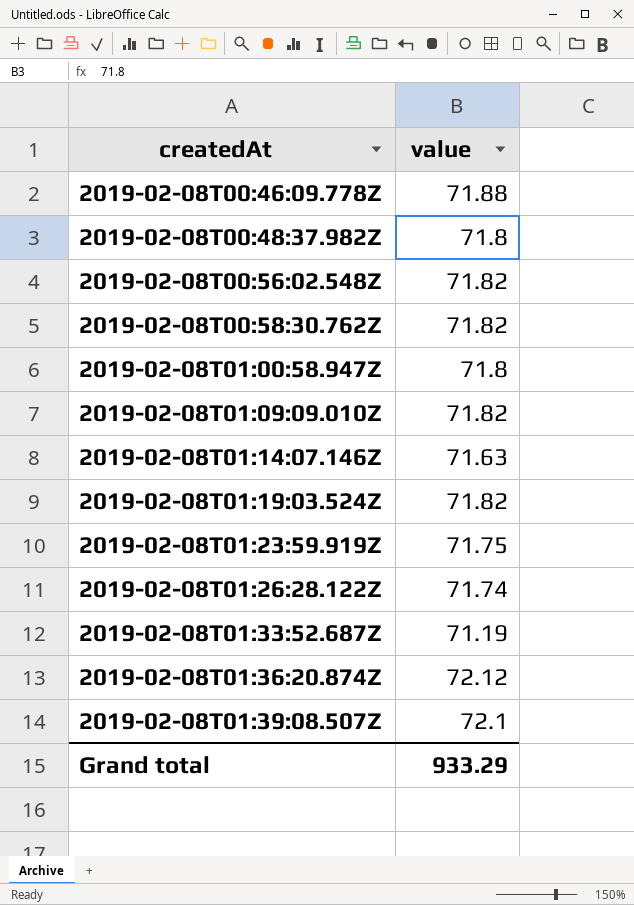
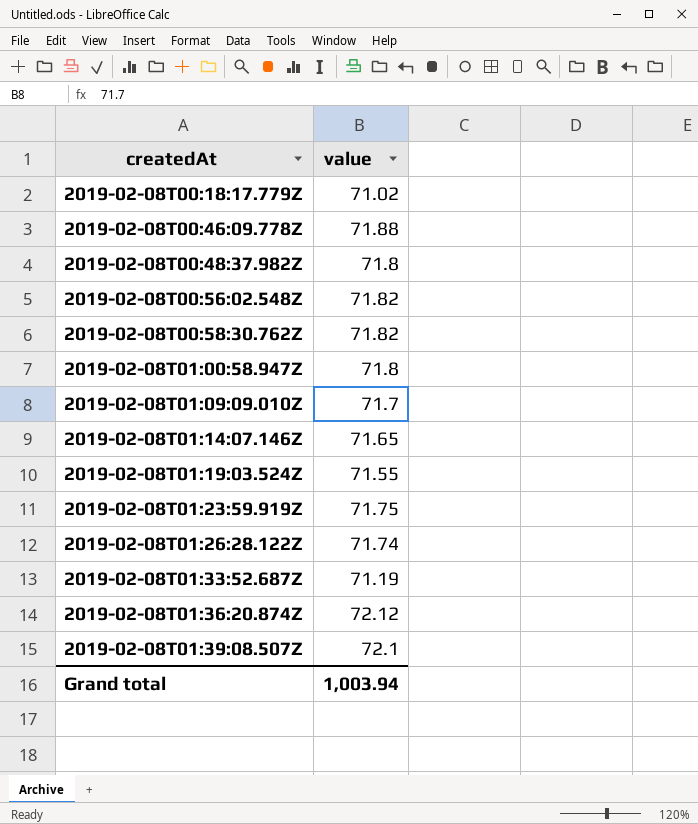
row 2019-02-08T00:18:17.779Z: none -> 71.02
2019-02-08T01:09:09.010Z | value: 71.82 -> 71.7
2019-02-08T01:14:07.146Z | value: 71.63 -> 71.65
2019-02-08T01:19:03.524Z | value: 71.82 -> 71.55
Grand total | value: 933.29 -> 1,003.94

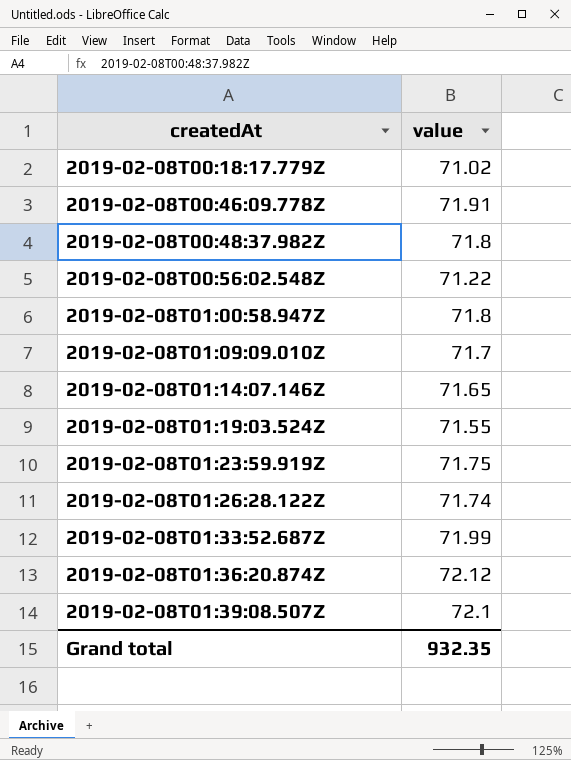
row 2019-02-08T00:58:30.762Z: 71.82 -> none
2019-02-08T00:46:09.778Z | value: 71.88 -> 71.91
2019-02-08T00:56:02.548Z | value: 71.82 -> 71.22
2019-02-08T01:33:52.687Z | value: 71.19 -> 71.99
Grand total | value: 1,003.94 -> 932.35

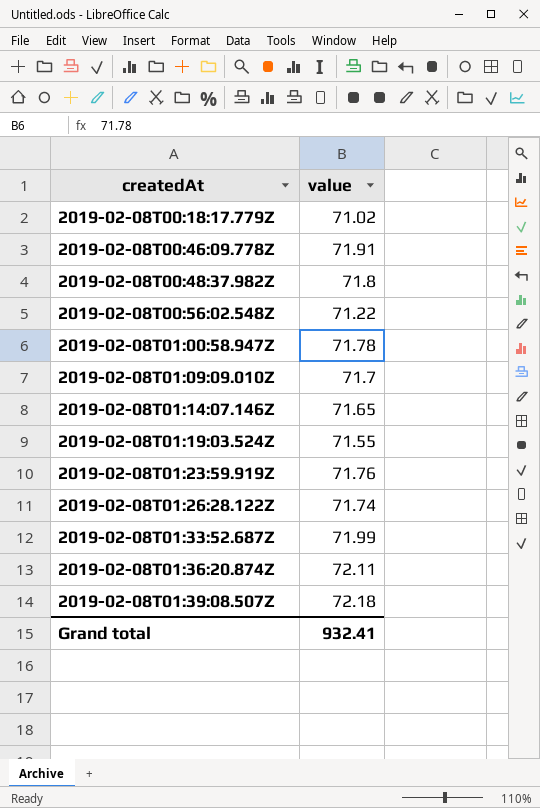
2019-02-08T01:00:58.947Z | value: 71.8 -> 71.78
2019-02-08T01:23:59.919Z | value: 71.75 -> 71.76
2019-02-08T01:36:20.874Z | value: 72.12 -> 72.11
2019-02-08T01:39:08.507Z | value: 72.1 -> 72.18
Grand total | value: 932.35 -> 932.41

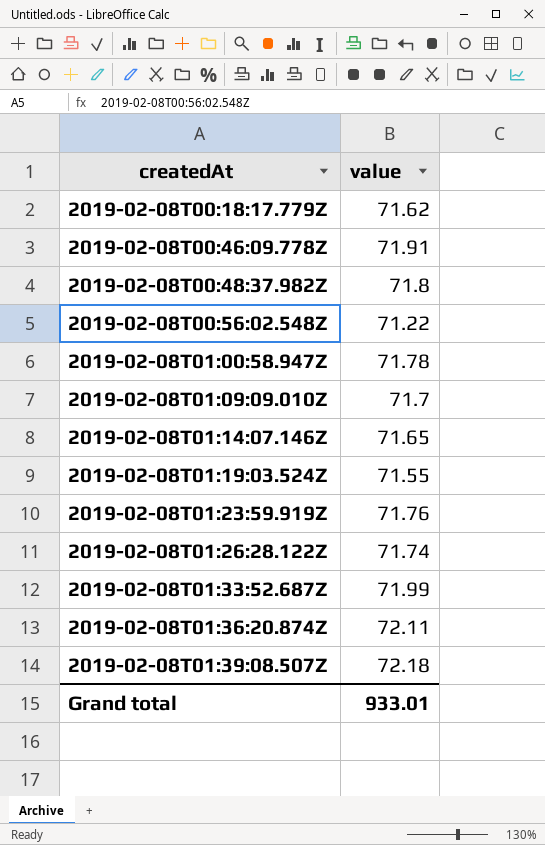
2019-02-08T00:18:17.779Z | value: 71.02 -> 71.62
Grand total | value: 932.41 -> 933.01

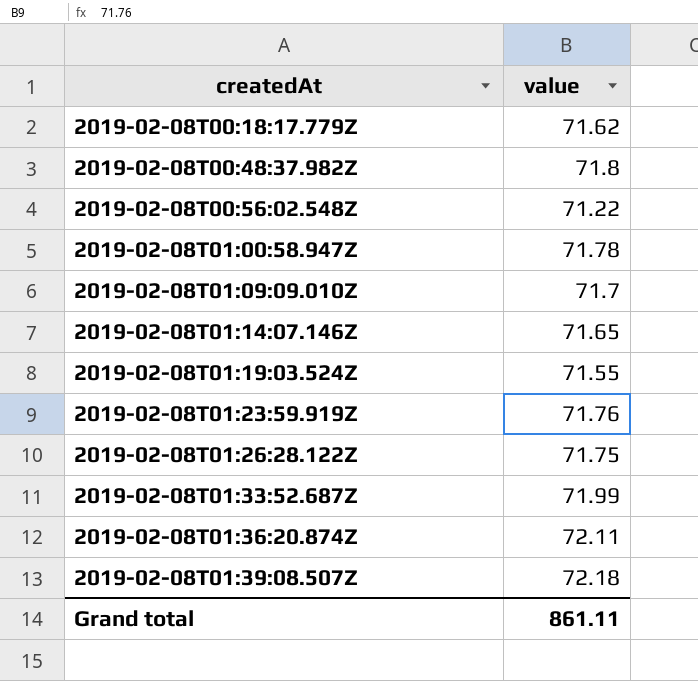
row 2019-02-08T00:46:09.778Z: 71.91 -> none
2019-02-08T01:26:28.122Z | value: 71.74 -> 71.75
Grand total | value: 933.01 -> 861.11

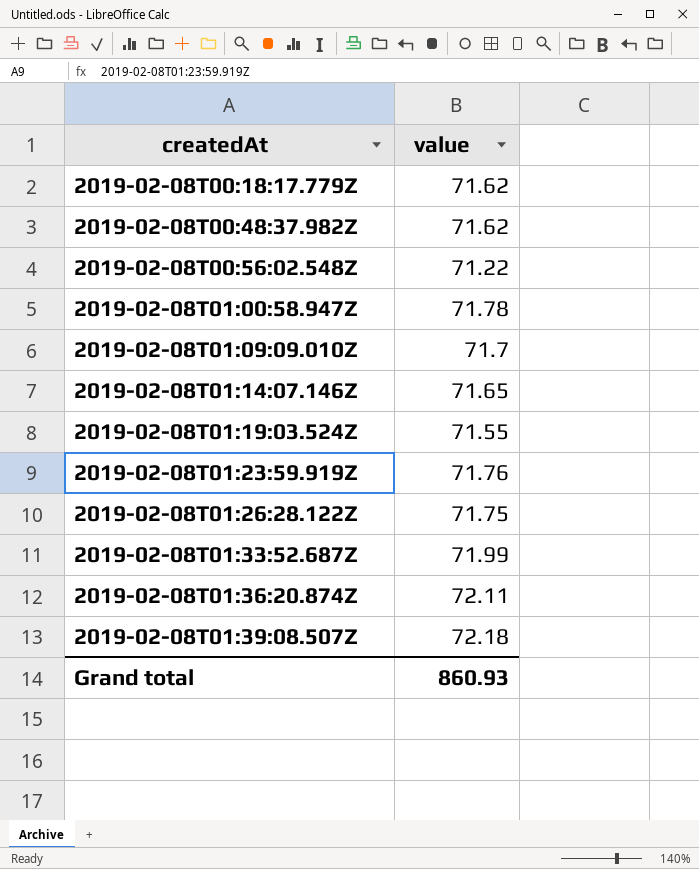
2019-02-08T00:48:37.982Z | value: 71.8 -> 71.62
Grand total | value: 861.11 -> 860.93

